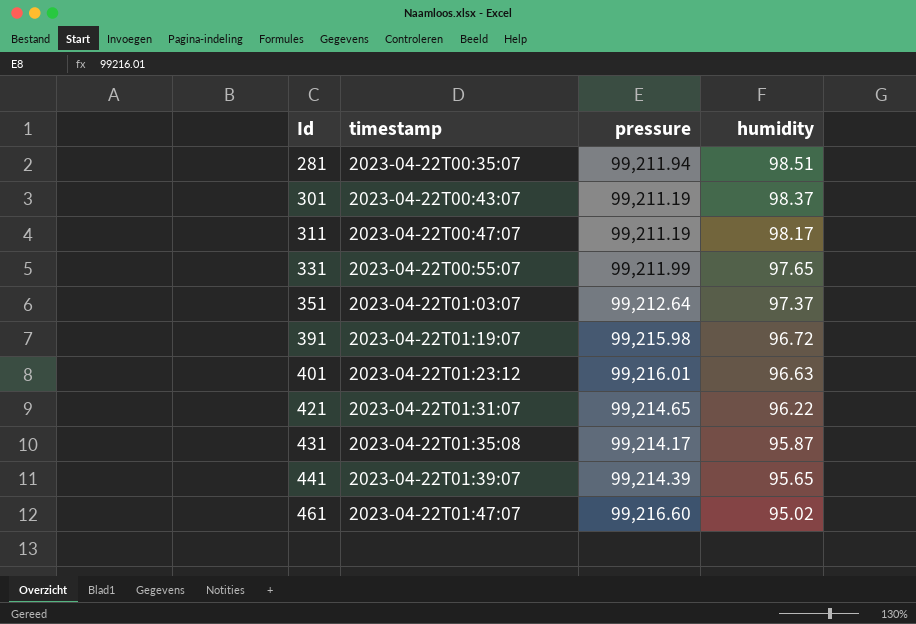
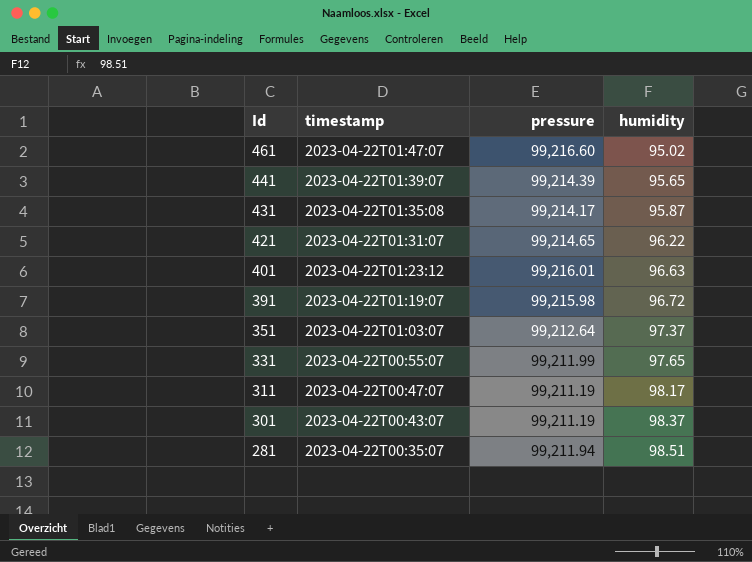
row order: Id ascending -> Id descending

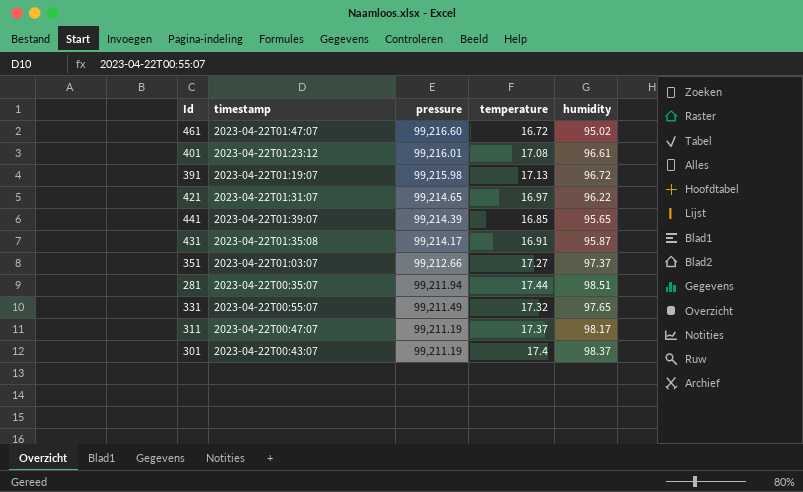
row order: Id descending -> pressure descending
column temperature | position: none -> 4
401 | humidity: 96.63 -> 96.61
351 | pressure: 99,212.64 -> 99,212.66
331 | pressure: 99,211.99 -> 99,211.49

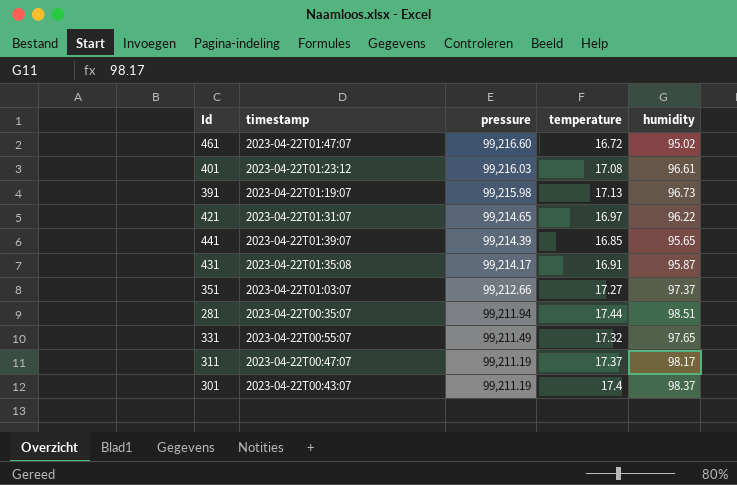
401 | pressure: 99,216.01 -> 99,216.03
391 | humidity: 96.72 -> 96.73

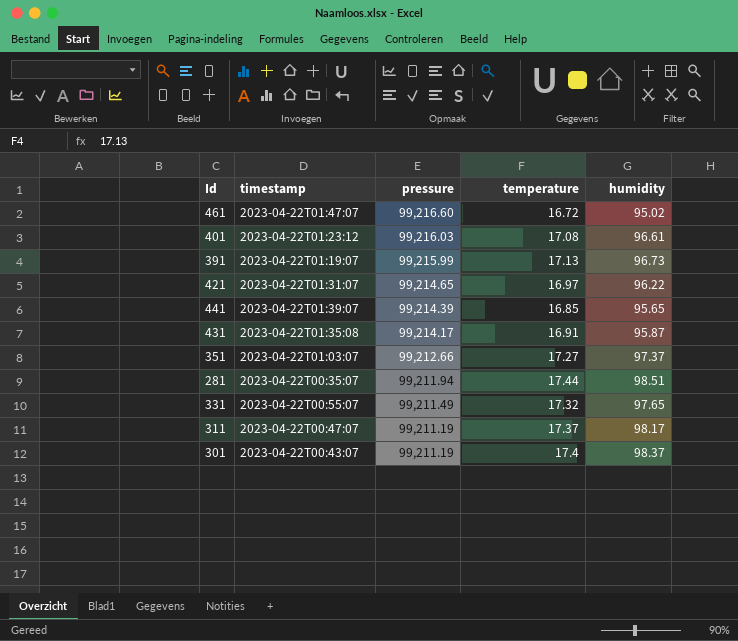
391 | pressure: 99,215.98 -> 99,215.99

